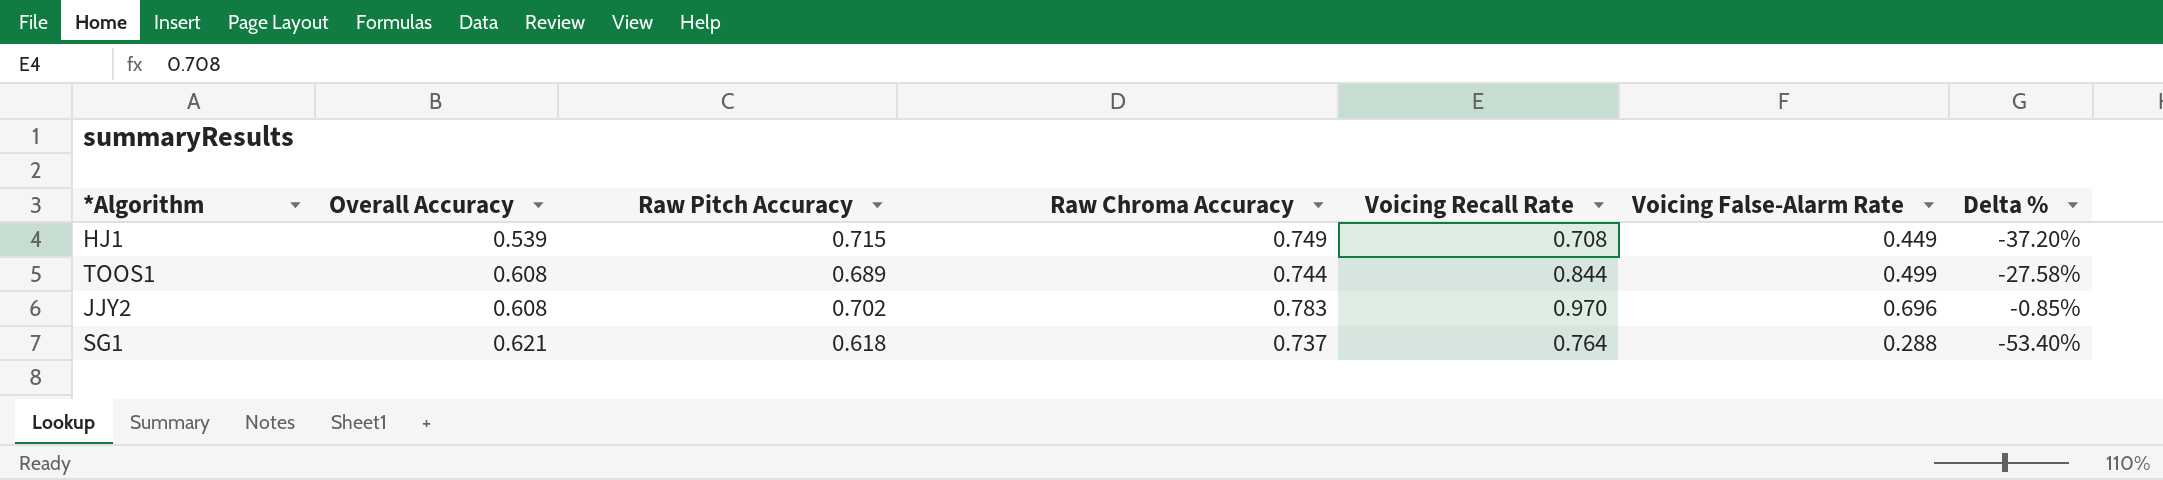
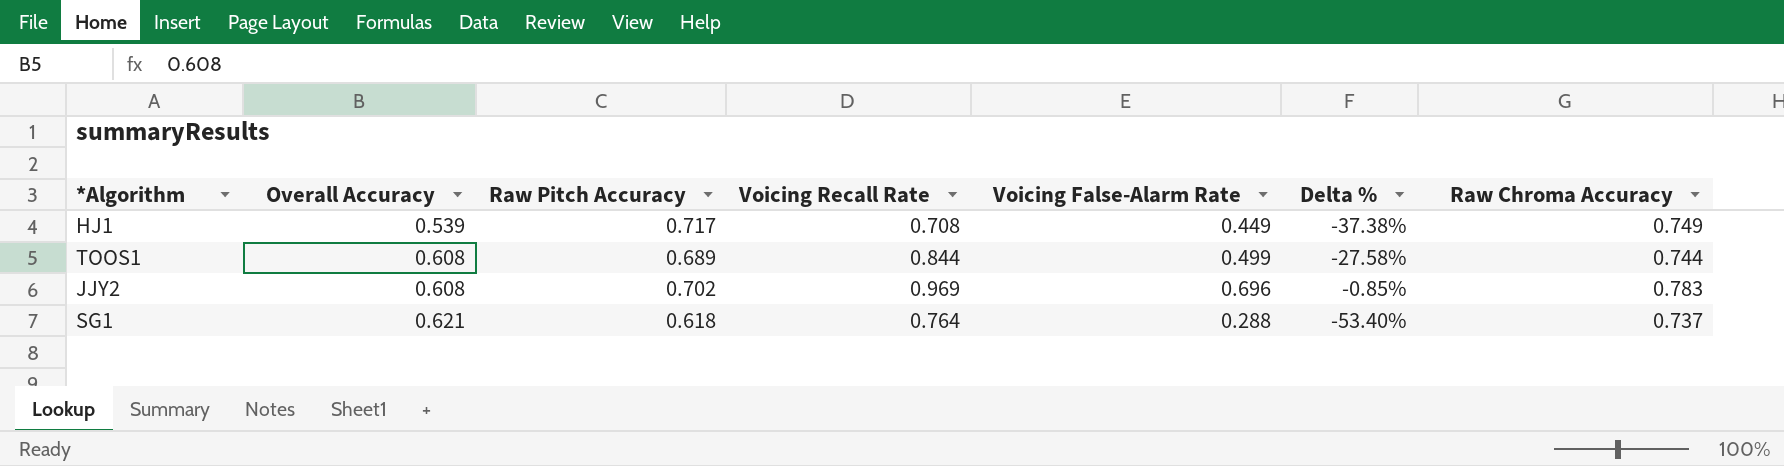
column Raw Chroma Accuracy | position: 4 -> 7
HJ1 | Raw Pitch Accuracy: 0.715 -> 0.717
HJ1 | Delta %: -37.20% -> -37.38%
JJY2 | Voicing Recall Rate: 0.970 -> 0.969

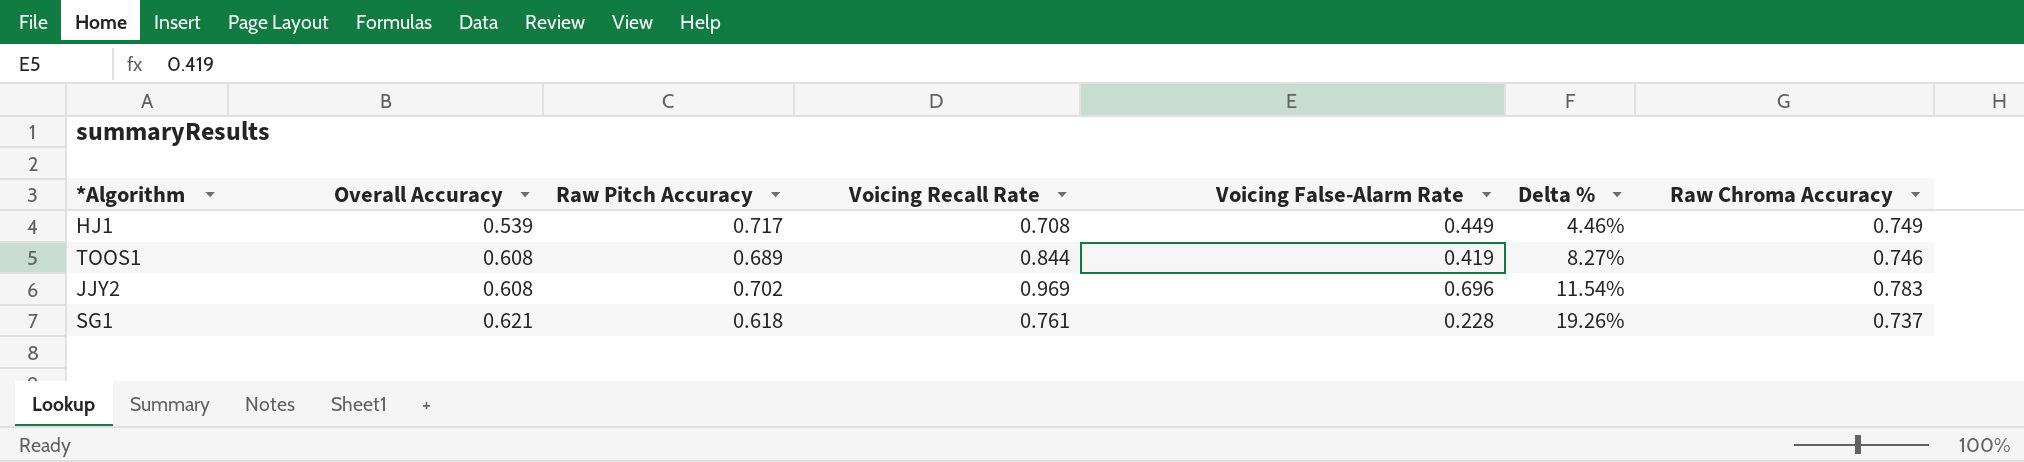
column Delta % | formula: ([Voicing False-Alarm Rate] - [Raw Pitch Accuracy]) / [Raw Pitch Accuracy] -> ([Raw Chroma Accuracy] - [Raw Pitch Accuracy]) / [Raw Pitch Accuracy]
TOOS1 | Voicing False-Alarm Rate: 0.499 -> 0.419
TOOS1 | Raw Chroma Accuracy: 0.744 -> 0.746
SG1 | Voicing Recall Rate: 0.764 -> 0.761
SG1 | Voicing False-Alarm Rate: 0.288 -> 0.228

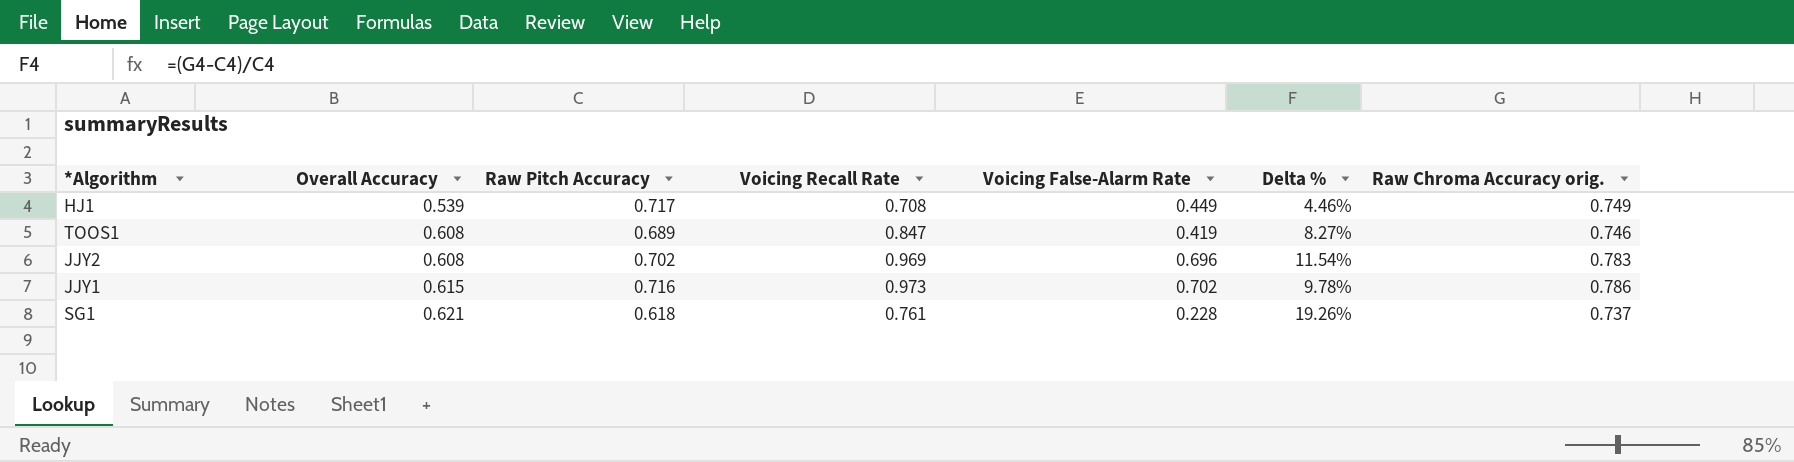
column name: Raw Chroma Accuracy -> Raw Chroma Accuracy orig.
TOOS1 | Voicing Recall Rate: 0.844 -> 0.847
row JJY1: none -> 0.615 | 0.716 | 0.973 | 0.702 | 9.78% | 0.786

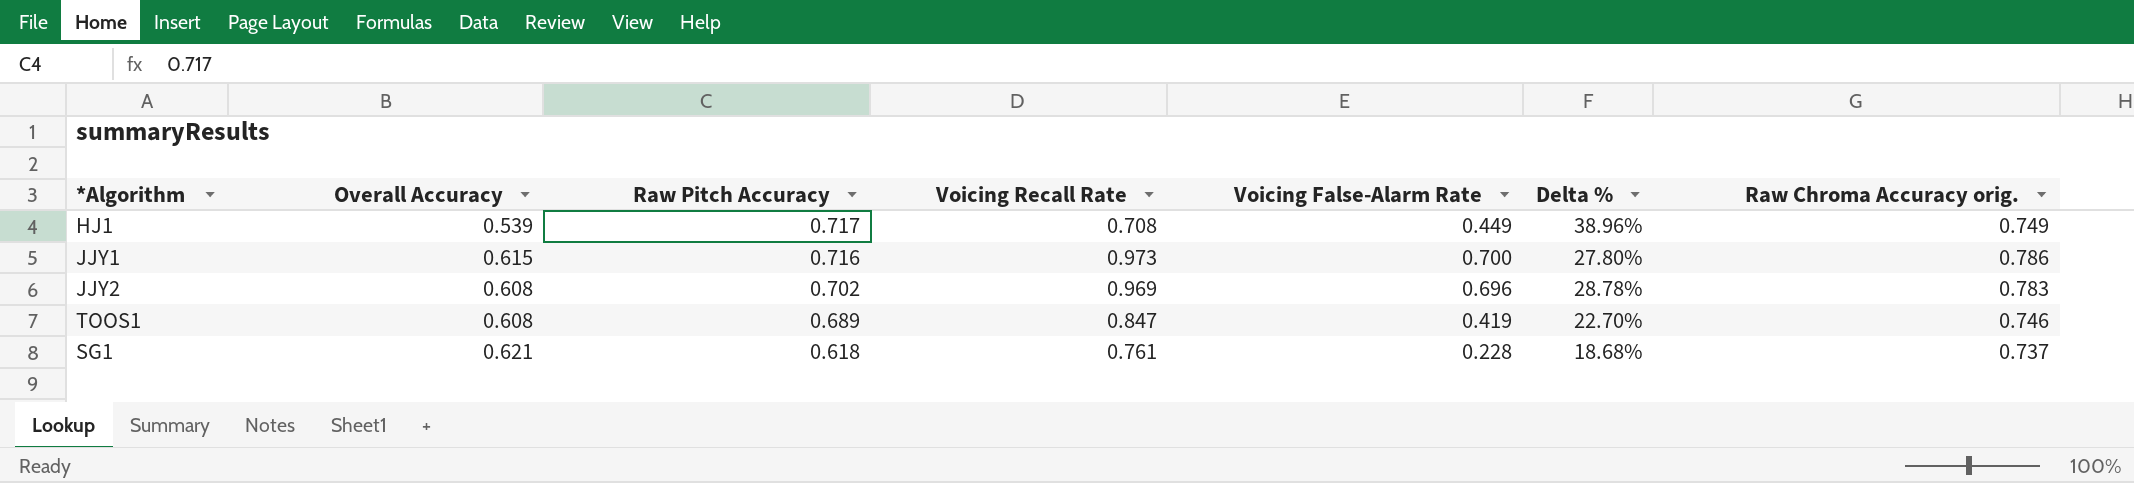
row order: Overall Accuracy ascending -> Raw Pitch Accuracy descending
column Delta % | formula: ([Raw Chroma Accuracy orig.] - [Raw Pitch Accuracy]) / [Raw Pitch Accuracy] -> ([Raw Chroma Accuracy orig.] - [Overall Accuracy]) / [Overall Accuracy]
JJY1 | Voicing False-Alarm Rate: 0.702 -> 0.700

